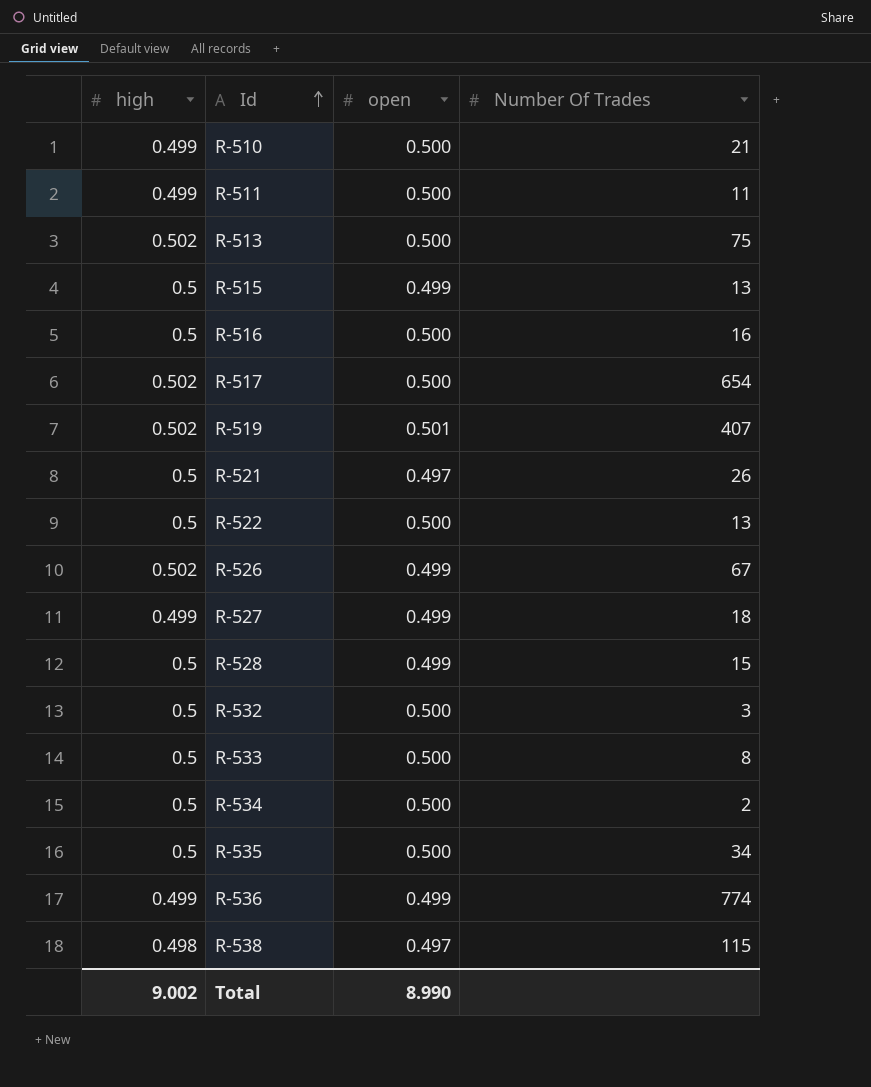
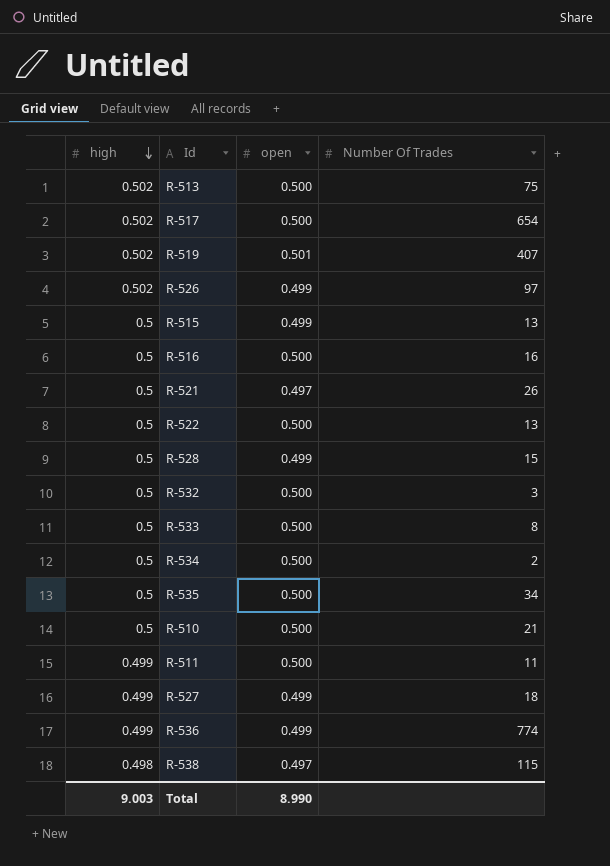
row order: Id ascending -> high descending
R-526 | Number Of Trades: 67 -> 97
R-510 | high: 0.499 -> 0.5
Total | high: 9.002 -> 9.003

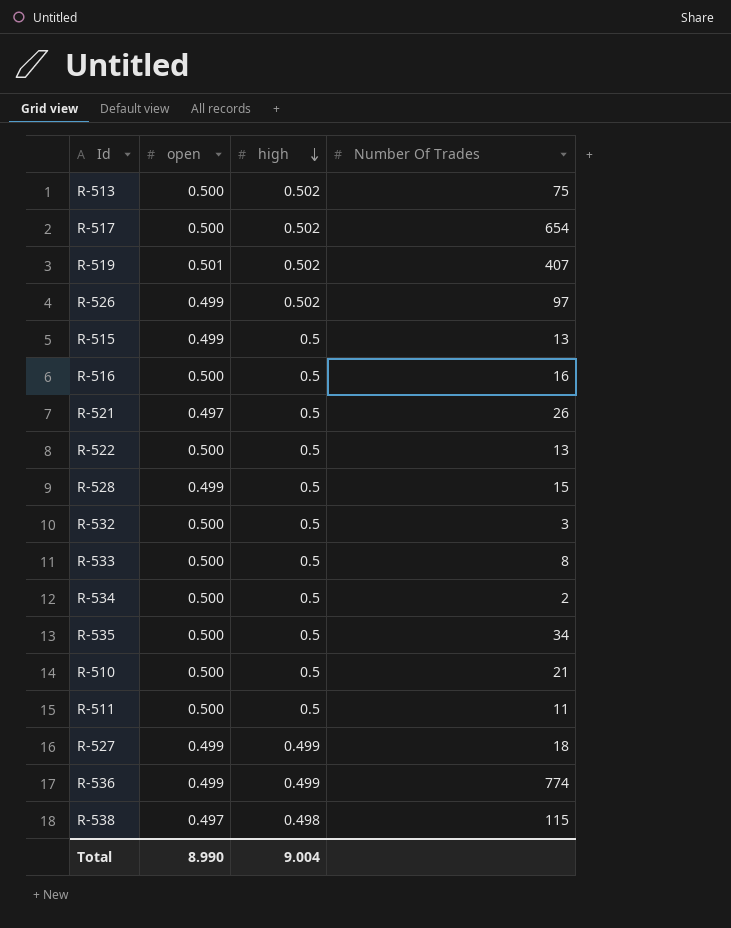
column high | position: 1 -> 3
R-511 | high: 0.499 -> 0.5
Total | high: 9.003 -> 9.004

